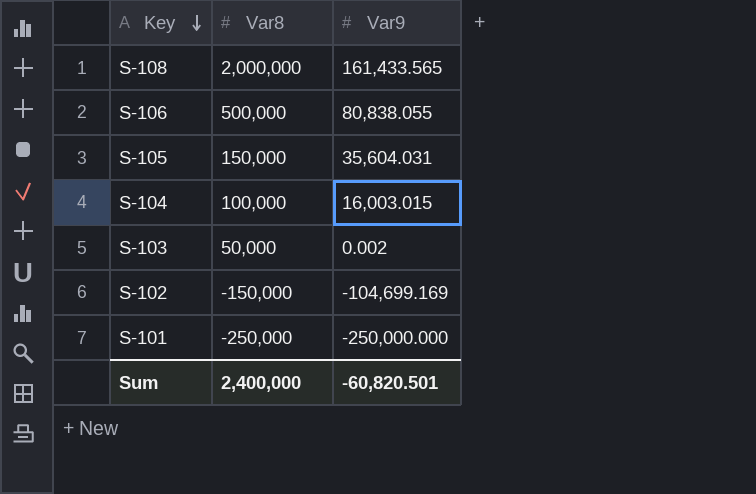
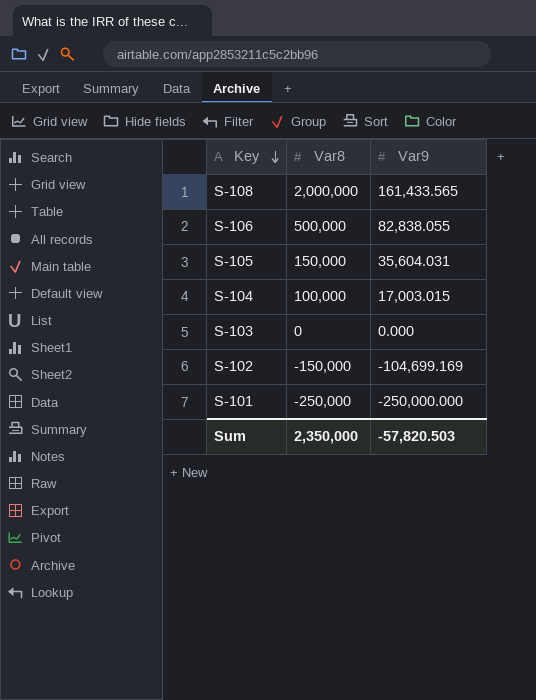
S-106 | Var9: 80,838.055 -> 82,838.055
S-104 | Var9: 16,003.015 -> 17,003.015
S-103 | Var8: 50,000 -> 0
S-103 | Var9: 0.002 -> 0.000
Sum | Var8: 2,400,000 -> 2,350,000
Sum | Var9: -60,820.501 -> -57,820.503

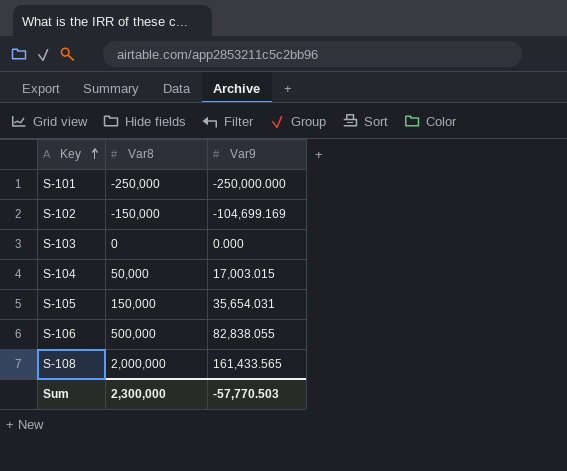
row order: Key descending -> Key ascending
S-104 | Var8: 100,000 -> 50,000
S-105 | Var9: 35,604.031 -> 35,654.031
Sum | Var8: 2,350,000 -> 2,300,000
Sum | Var9: -57,820.503 -> -57,770.503

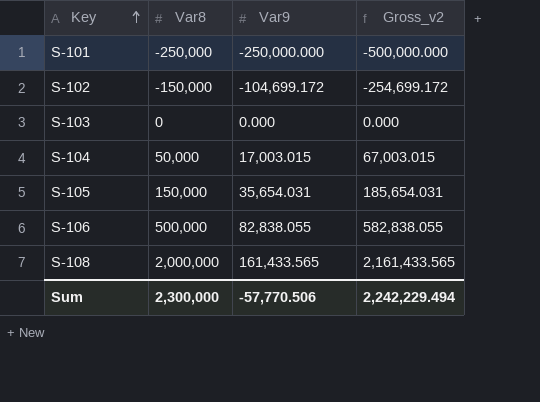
column Gross_v2 | formula: none -> [Var8] + [Var9]
S-102 | Var9: -104,699.169 -> -104,699.172
Sum | Var9: -57,770.503 -> -57,770.506

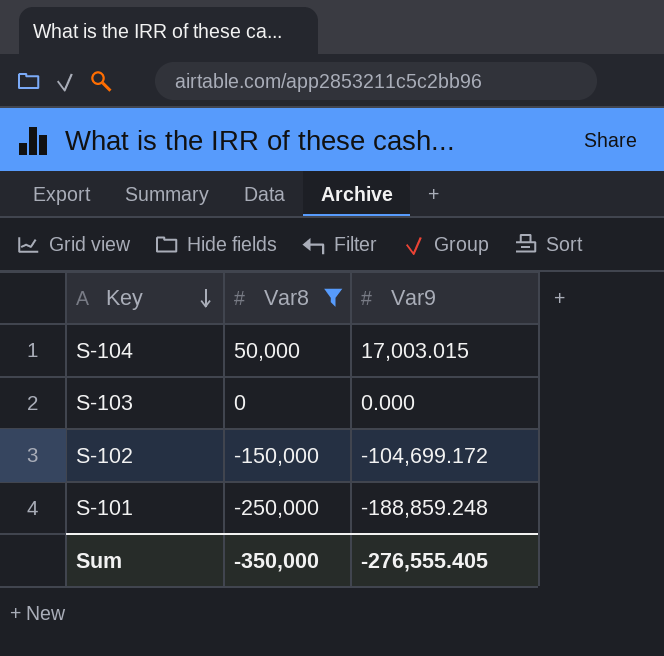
filter: none -> Var8 <= 50,000
row order: Key ascending -> Key descending
column Gross_v2 | formula: [Var8] + [Var9] -> none
S-101 | Var9: -250,000.000 -> -188,859.248
Sum | Var8: 2,300,000 -> -350,000
Sum | Var9: -57,770.506 -> -276,555.405

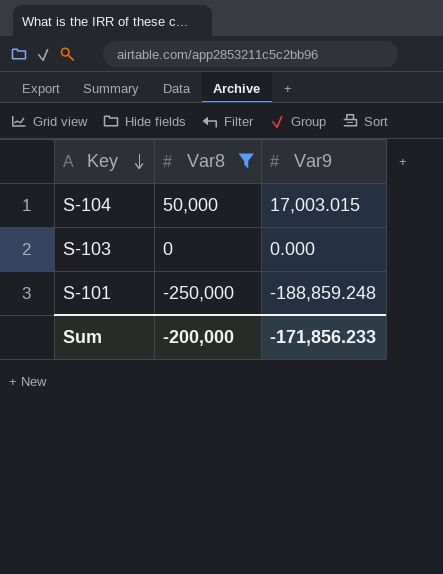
row S-102: -150,000 | -104,699.172 -> none
Sum | Var8: -350,000 -> -200,000
Sum | Var9: -276,555.405 -> -171,856.233

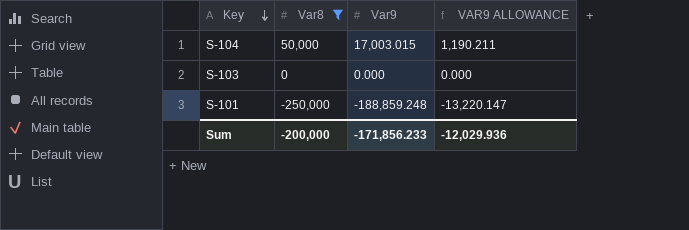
column VAR9 ALLOWANCE | formula: none -> [Var9] * 0.07

